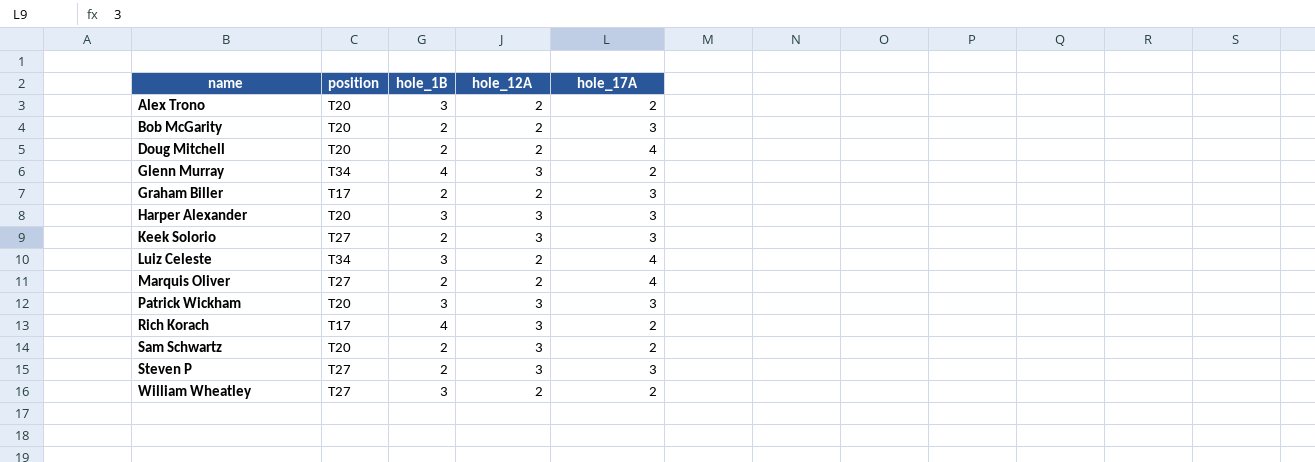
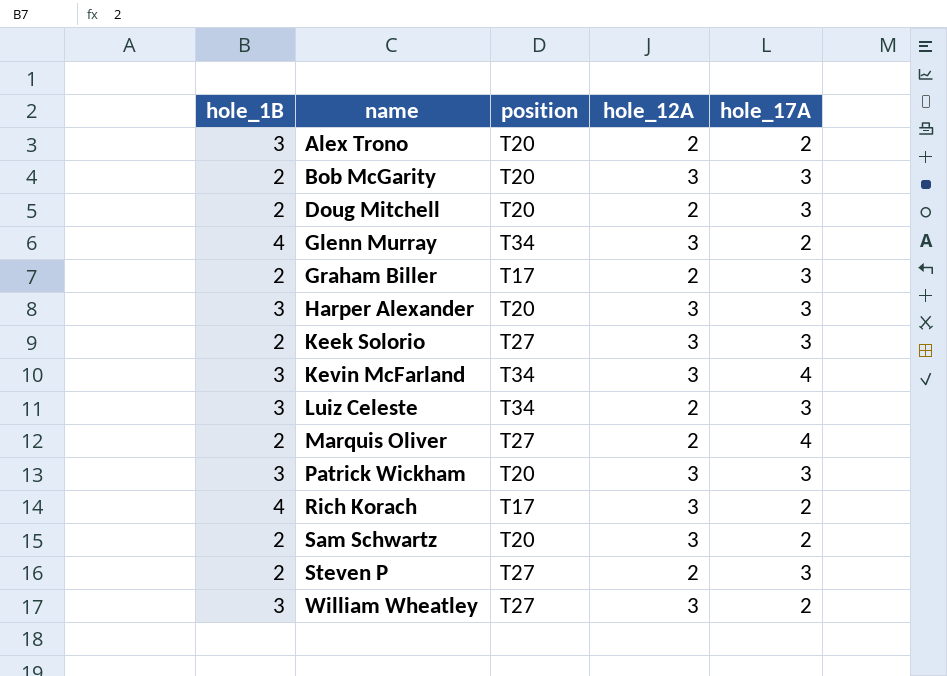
column hole_1B | position: 3 -> 1
Bob McGarity | hole_12A: 2 -> 3
Doug Mitchell | hole_17A: 4 -> 3
row Kevin McFarland: none -> 3 | T34 | 3 | 4
Luiz Celeste | hole_17A: 4 -> 3
Steven P | hole_12A: 3 -> 2
William Wheatley | hole_12A: 2 -> 3

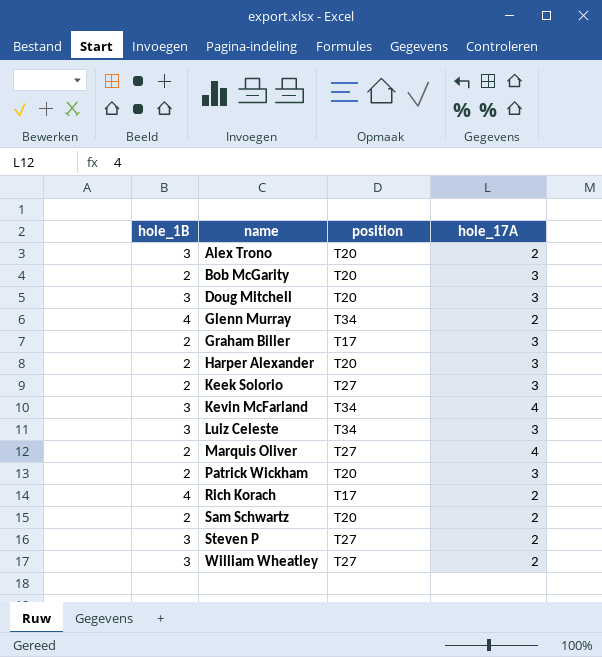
column hole_12A | position: 4 -> none
Doug Mitchell | hole_1B: 2 -> 3
Harper Alexander | hole_1B: 3 -> 2
Patrick Wickham | hole_1B: 3 -> 2
Steven P | hole_1B: 2 -> 3
Steven P | hole_17A: 3 -> 2

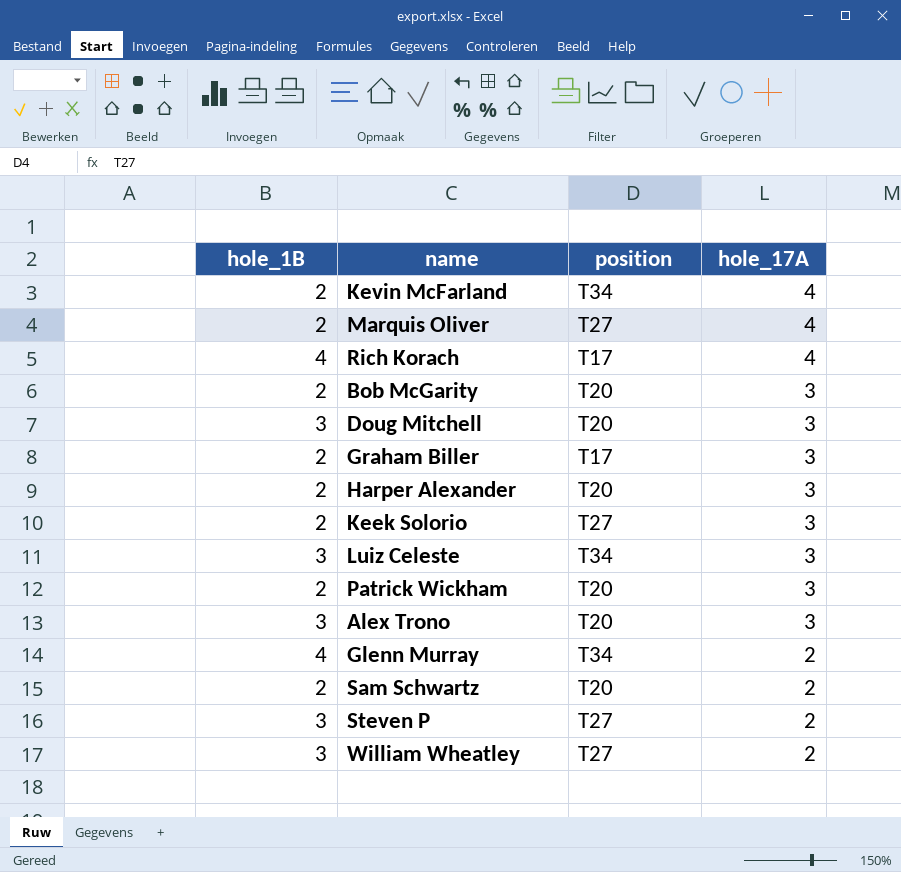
row order: name ascending -> hole_17A descending
Kevin McFarland | hole_1B: 3 -> 2
Rich Korach | hole_17A: 2 -> 4
Alex Trono | hole_17A: 2 -> 3

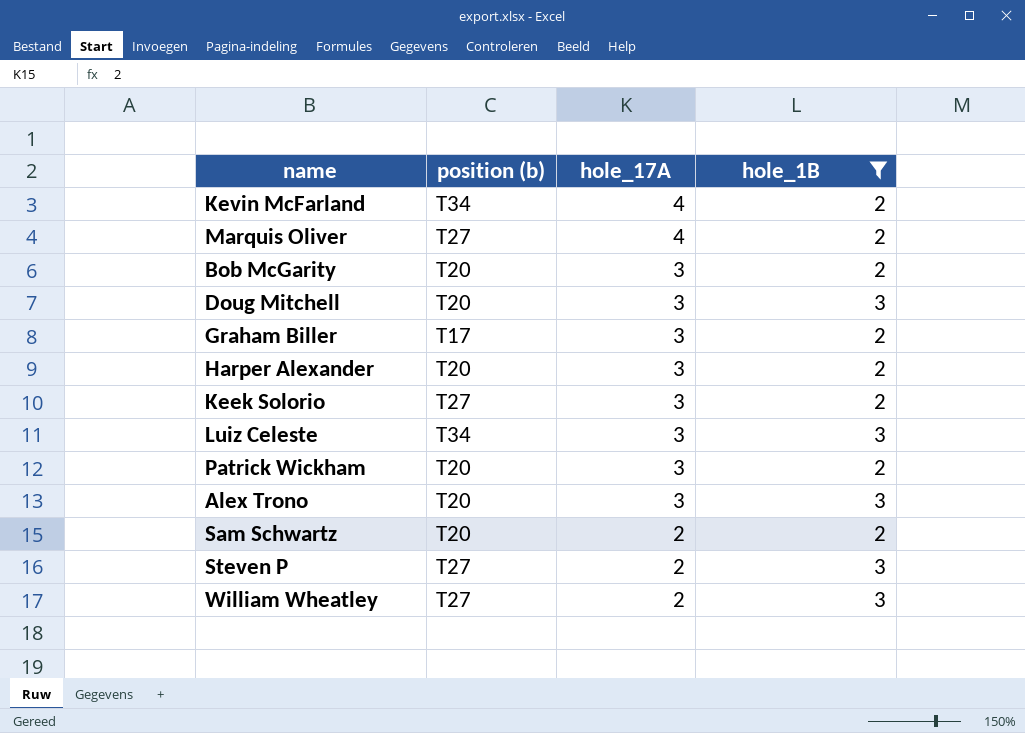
filter: none -> hole_1B != 4
column name: position -> position (b)
column hole_1B | position: 1 -> 4

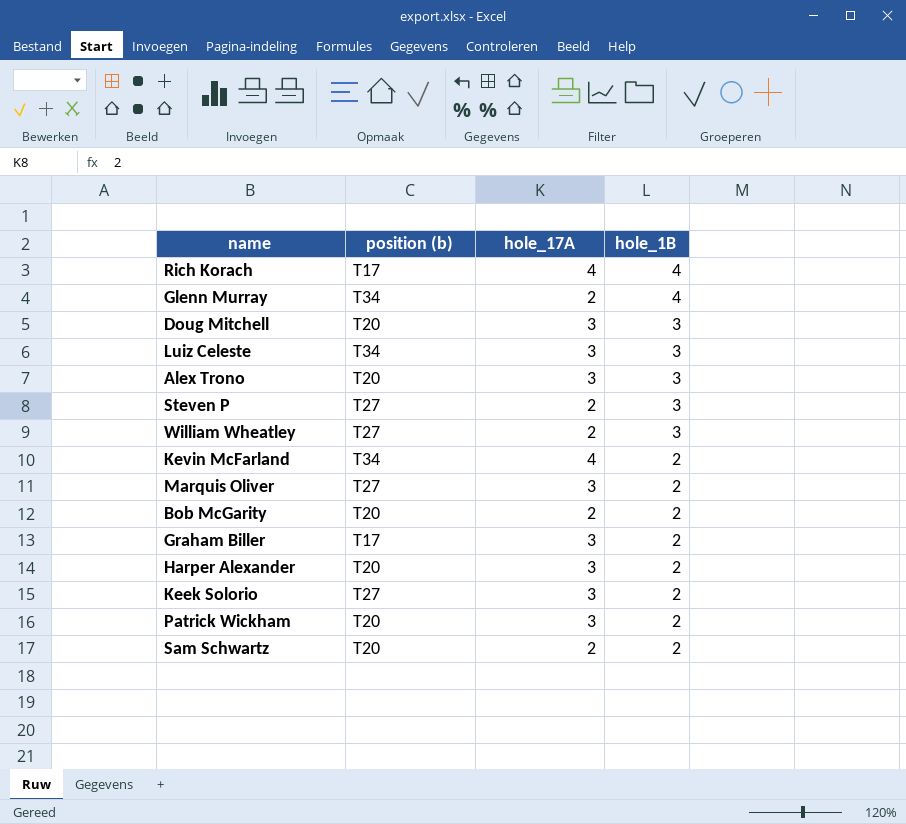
filter: hole_1B != 4 -> none
row order: hole_17A descending -> hole_1B descending
Marquis Oliver | hole_17A: 4 -> 3
Bob McGarity | hole_17A: 3 -> 2

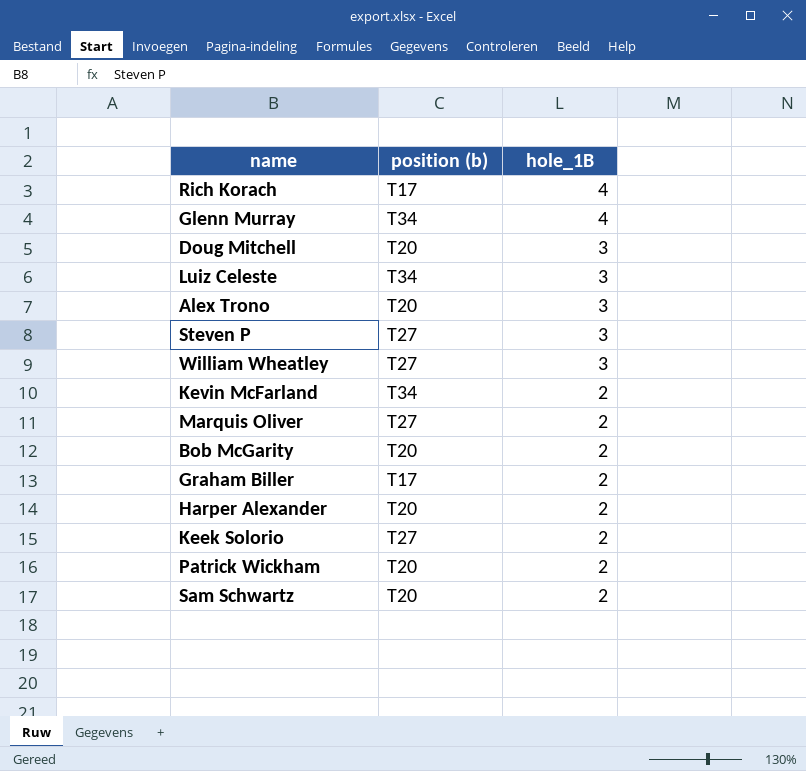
column hole_17A | position: 3 -> none

